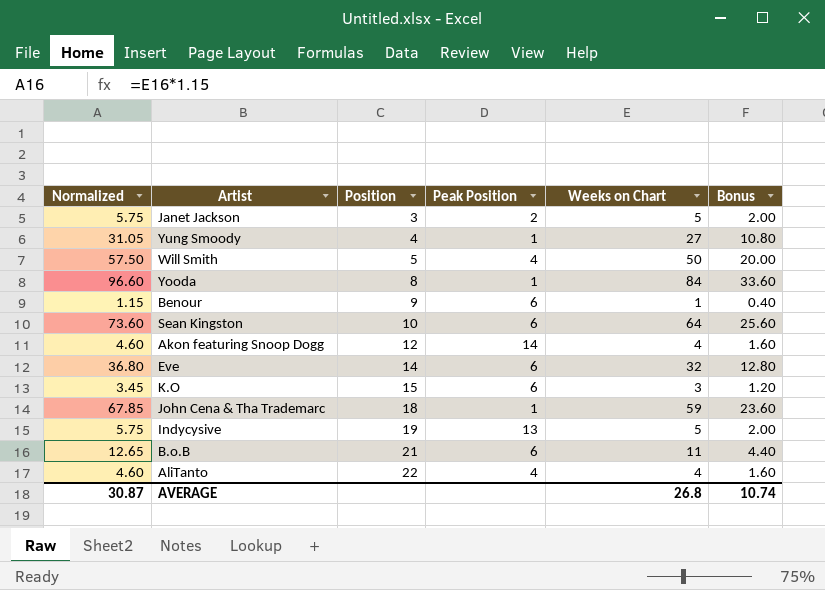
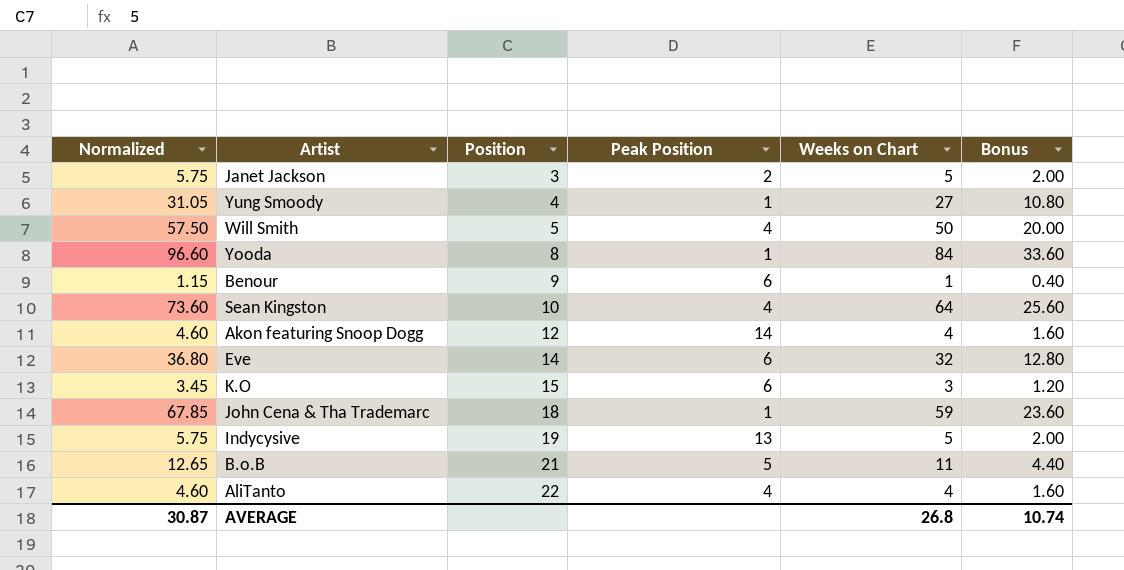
Sean Kingston | Peak Position: 6 -> 4
B.o.B | Peak Position: 6 -> 5

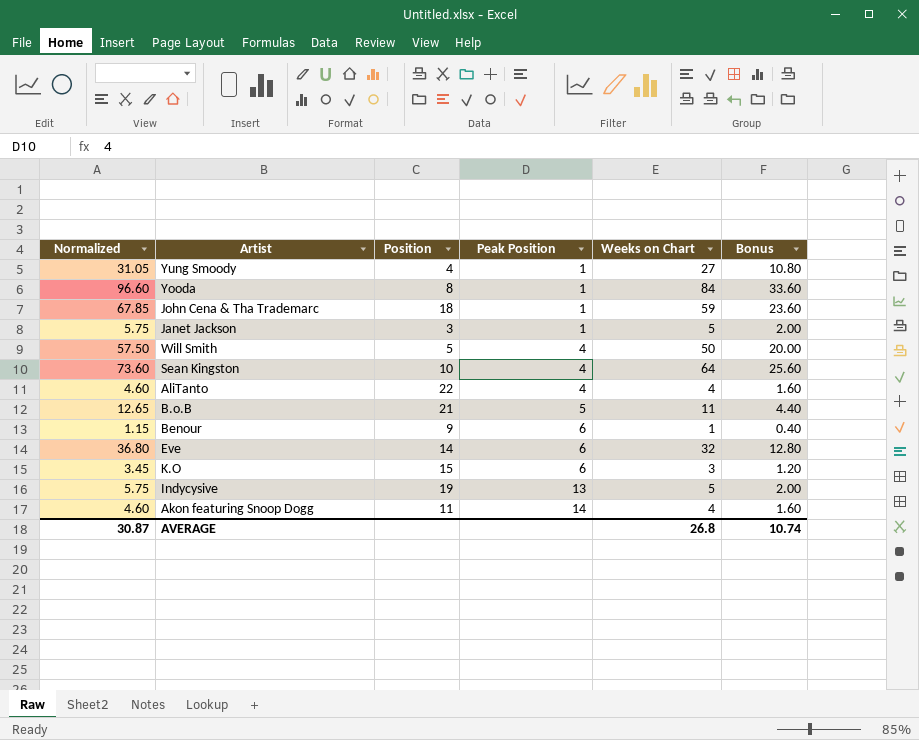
row order: Position ascending -> Peak Position ascending
Janet Jackson | Peak Position: 2 -> 1
Akon featuring Snoop Dogg | Position: 12 -> 11

